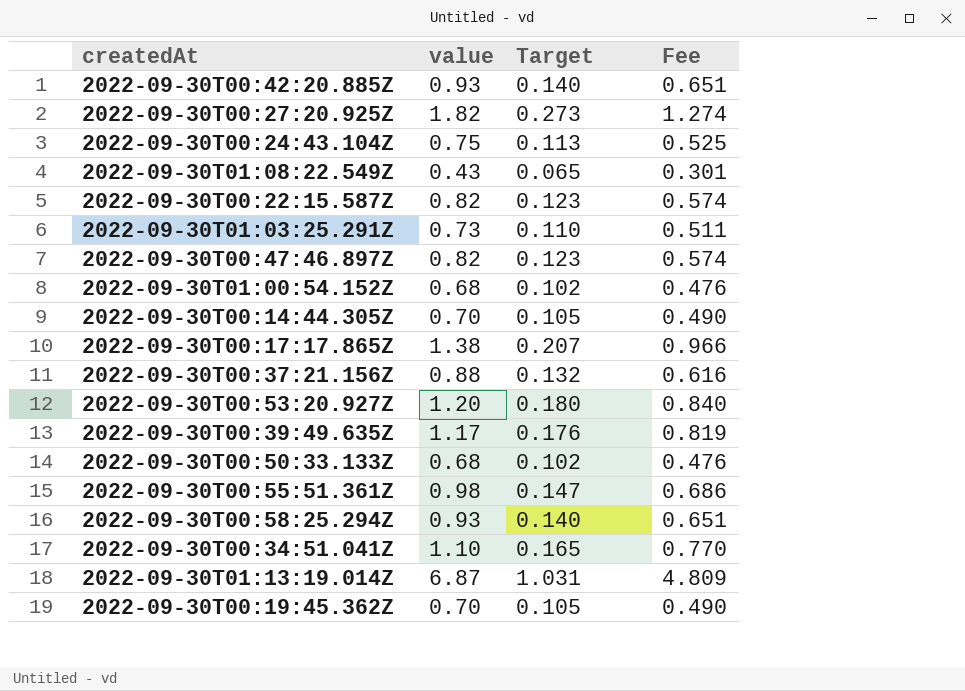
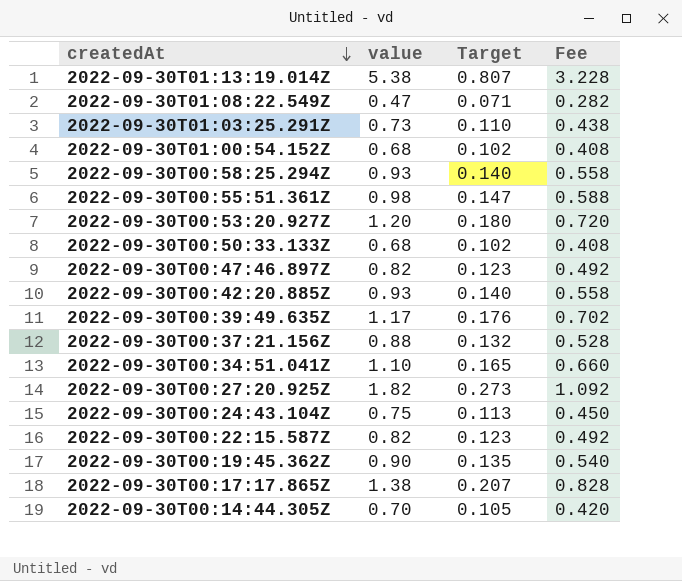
row order: none -> createdAt descending
column Fee | formula: [value] * 0.7 -> [value] * 0.6
2022-09-30T01:13:19.014Z | value: 6.87 -> 5.38
2022-09-30T01:13:19.014Z | Target: 1.031 -> 0.807
2022-09-30T01:08:22.549Z | value: 0.43 -> 0.47
2022-09-30T01:08:22.549Z | Target: 0.065 -> 0.071
2022-09-30T00:19:45.362Z | value: 0.70 -> 0.90
2022-09-30T00:19:45.362Z | Target: 0.105 -> 0.135

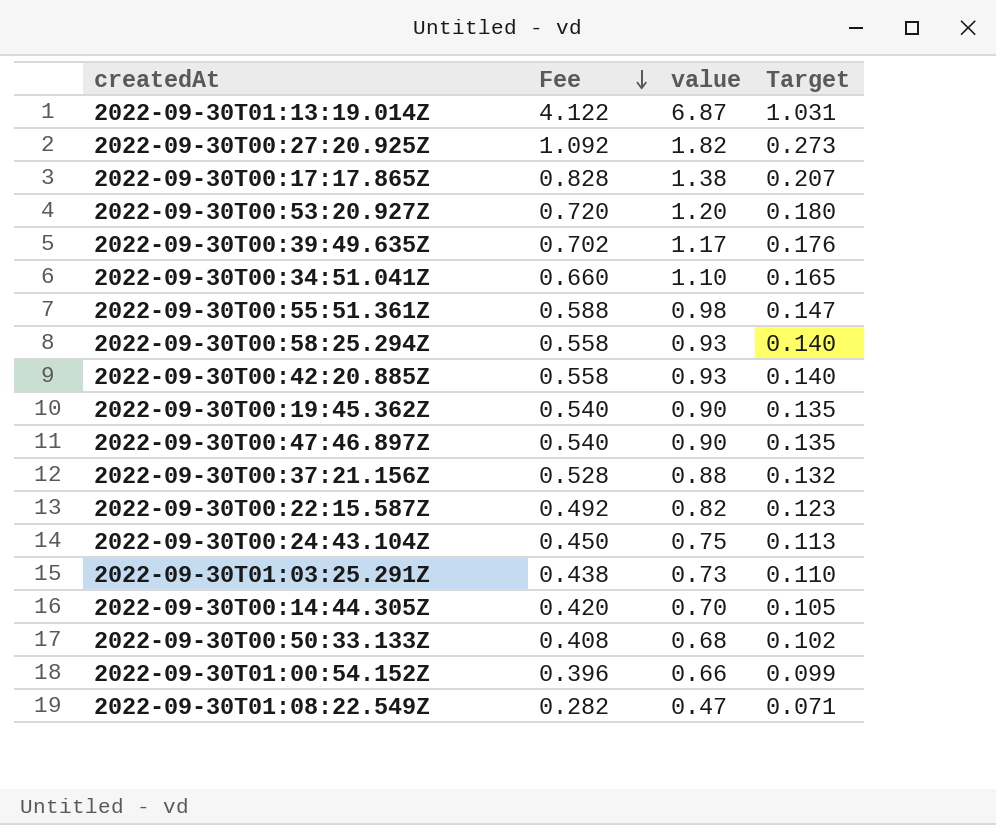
row order: createdAt descending -> Fee descending
column Fee | position: 4 -> 2
2022-09-30T01:13:19.014Z | Fee: 3.228 -> 4.122
2022-09-30T01:13:19.014Z | value: 5.38 -> 6.87
2022-09-30T01:13:19.014Z | Target: 0.807 -> 1.031
2022-09-30T00:47:46.897Z | Fee: 0.492 -> 0.540
2022-09-30T00:47:46.897Z | value: 0.82 -> 0.90
2022-09-30T00:47:46.897Z | Target: 0.123 -> 0.135
2022-09-30T01:00:54.152Z | Fee: 0.408 -> 0.396
2022-09-30T01:00:54.152Z | value: 0.68 -> 0.66
2022-09-30T01:00:54.152Z | Target: 0.102 -> 0.099

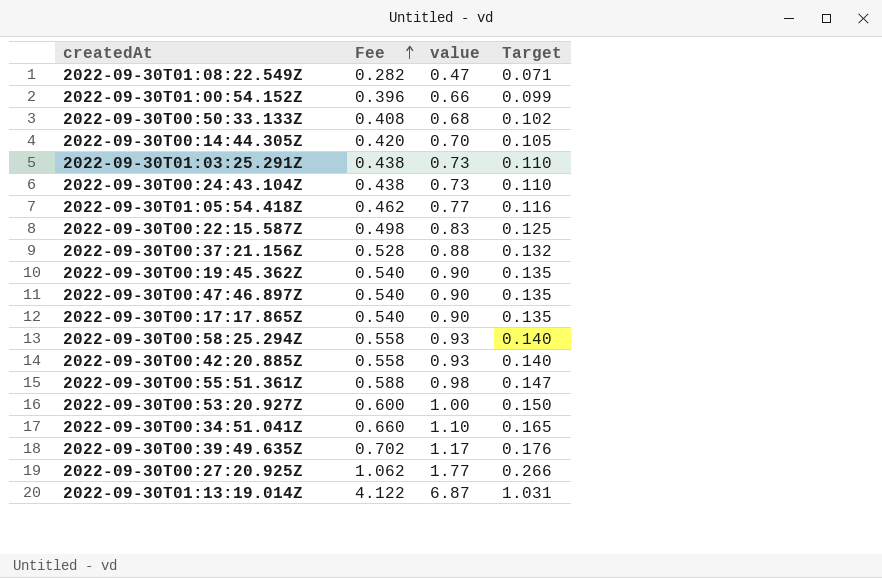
row order: Fee descending -> Fee ascending
2022-09-30T00:24:43.104Z | Fee: 0.450 -> 0.438
2022-09-30T00:24:43.104Z | value: 0.75 -> 0.73
2022-09-30T00:24:43.104Z | Target: 0.113 -> 0.110
row 2022-09-30T01:05:54.418Z: none -> 0.462 | 0.77 | 0.116
2022-09-30T00:22:15.587Z | Fee: 0.492 -> 0.498
2022-09-30T00:22:15.587Z | value: 0.82 -> 0.83
2022-09-30T00:22:15.587Z | Target: 0.123 -> 0.125
2022-09-30T00:17:17.865Z | Fee: 0.828 -> 0.540
2022-09-30T00:17:17.865Z | value: 1.38 -> 0.90
2022-09-30T00:17:17.865Z | Target: 0.207 -> 0.135
2022-09-30T00:53:20.927Z | Fee: 0.720 -> 0.600
2022-09-30T00:53:20.927Z | value: 1.20 -> 1.00
2022-09-30T00:53:20.927Z | Target: 0.180 -> 0.150
2022-09-30T00:27:20.925Z | Fee: 1.092 -> 1.062
2022-09-30T00:27:20.925Z | value: 1.82 -> 1.77
2022-09-30T00:27:20.925Z | Target: 0.273 -> 0.266

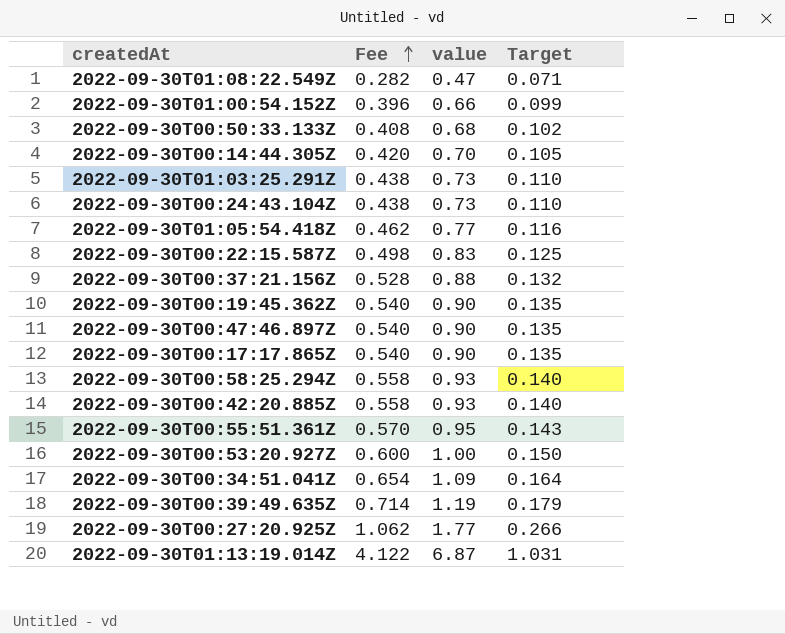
2022-09-30T00:55:51.361Z | Fee: 0.588 -> 0.570
2022-09-30T00:55:51.361Z | value: 0.98 -> 0.95
2022-09-30T00:55:51.361Z | Target: 0.147 -> 0.143
2022-09-30T00:34:51.041Z | Fee: 0.660 -> 0.654
2022-09-30T00:34:51.041Z | value: 1.10 -> 1.09
2022-09-30T00:34:51.041Z | Target: 0.165 -> 0.164
2022-09-30T00:39:49.635Z | Fee: 0.702 -> 0.714
2022-09-30T00:39:49.635Z | value: 1.17 -> 1.19
2022-09-30T00:39:49.635Z | Target: 0.176 -> 0.179

